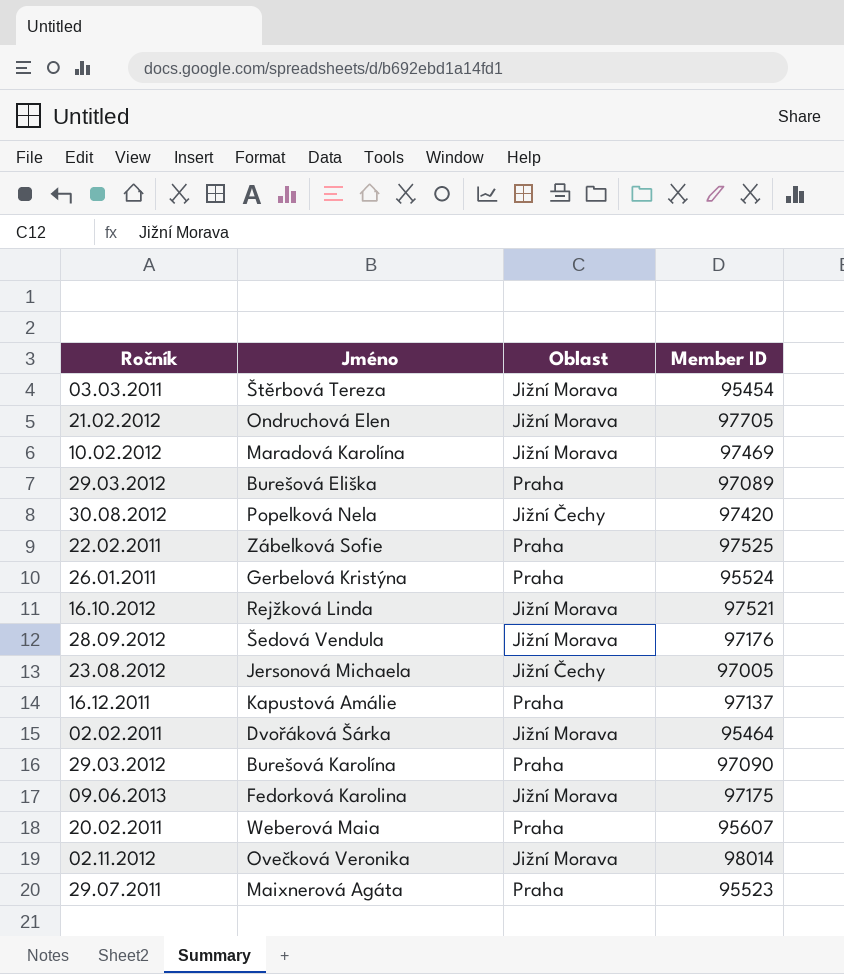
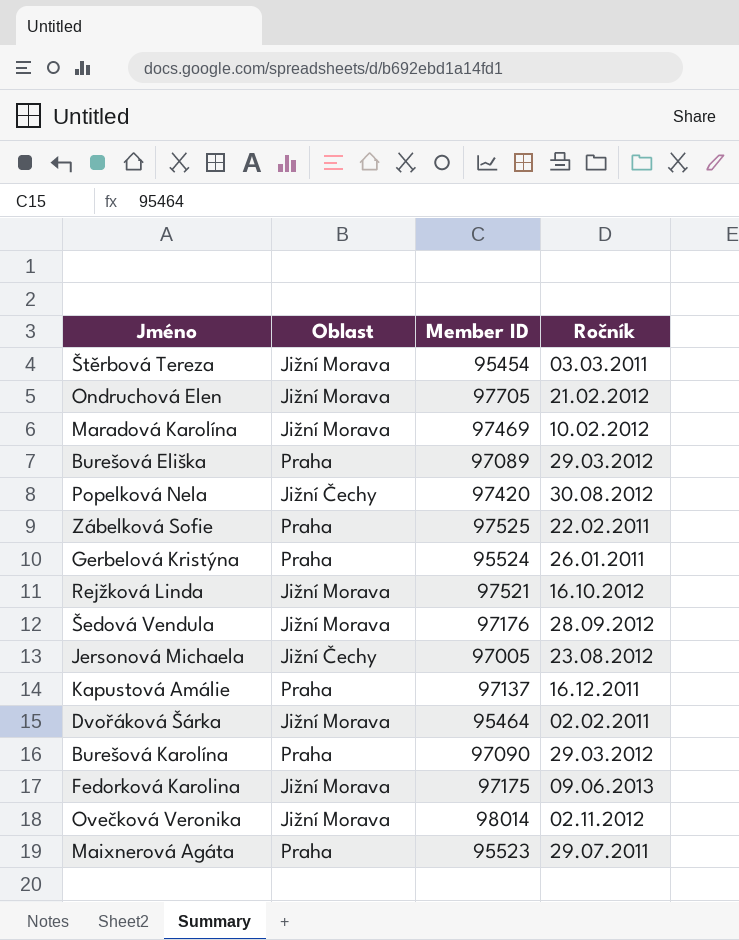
column Ročník | position: 1 -> 4
row Weberová Maia: 20.02.2011 | Praha | 95607 -> none

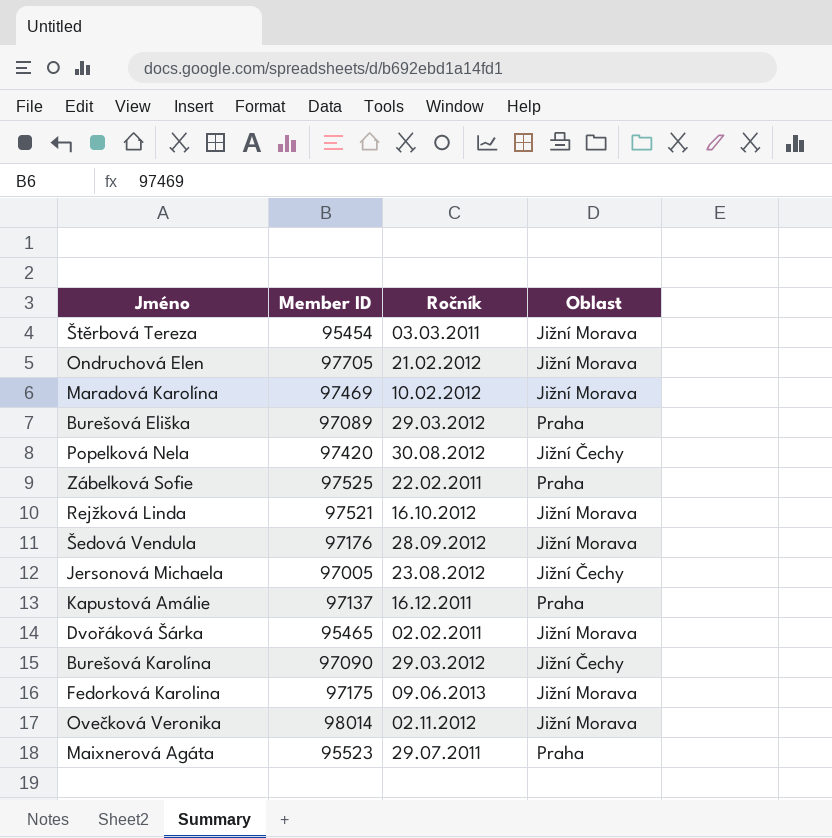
column Oblast | position: 2 -> 4
row Gerbelová Kristýna: Praha | 95524 | 26.01.2011 -> none
Dvořáková Šárka | Member ID: 95464 -> 95465
Burešová Karolína | Oblast: Praha -> Jižní Čechy

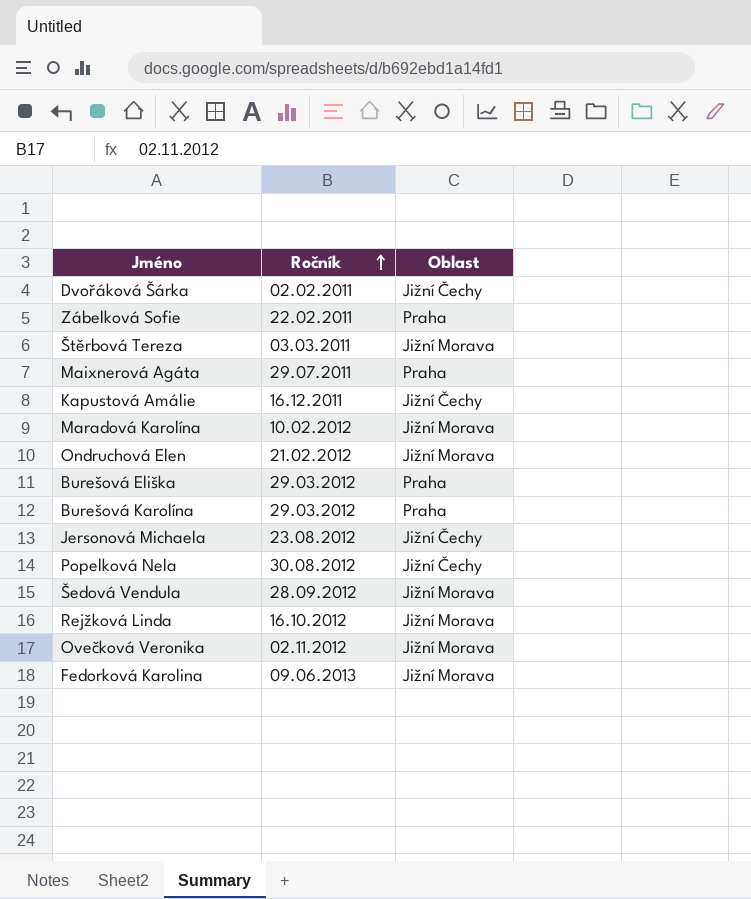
row order: none -> Ročník ascending
column Member ID | position: 2 -> none
Dvořáková Šárka | Oblast: Jižní Morava -> Jižní Čechy
Kapustová Amálie | Oblast: Praha -> Jižní Čechy
Burešová Karolína | Oblast: Jižní Čechy -> Praha

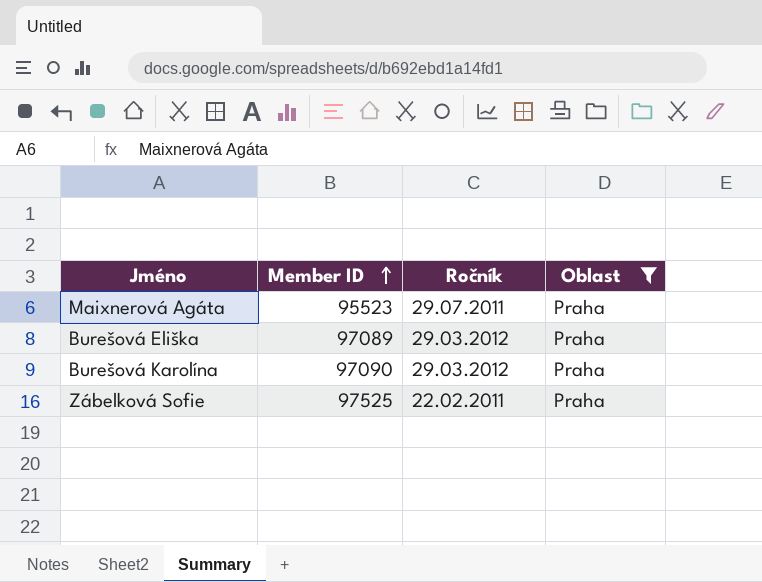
filter: none -> Oblast = Praha
row order: Ročník ascending -> Member ID ascending
column Member ID | position: none -> 2

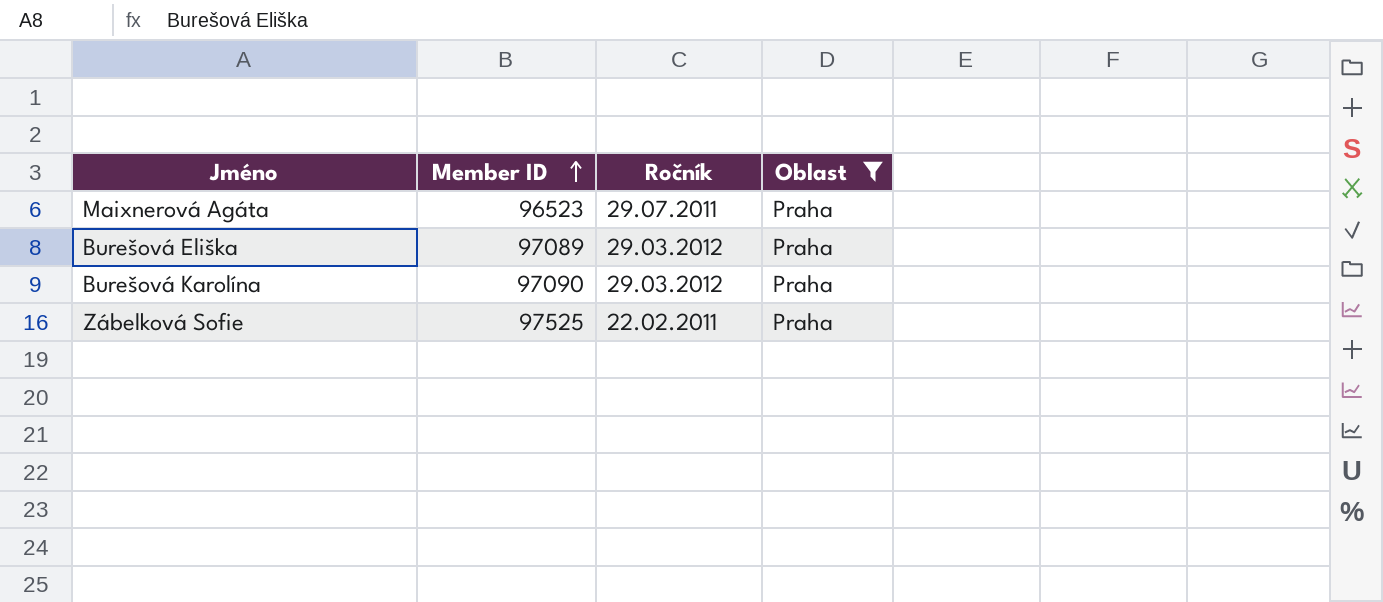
Maixnerová Agáta | Member ID: 95523 -> 96523

